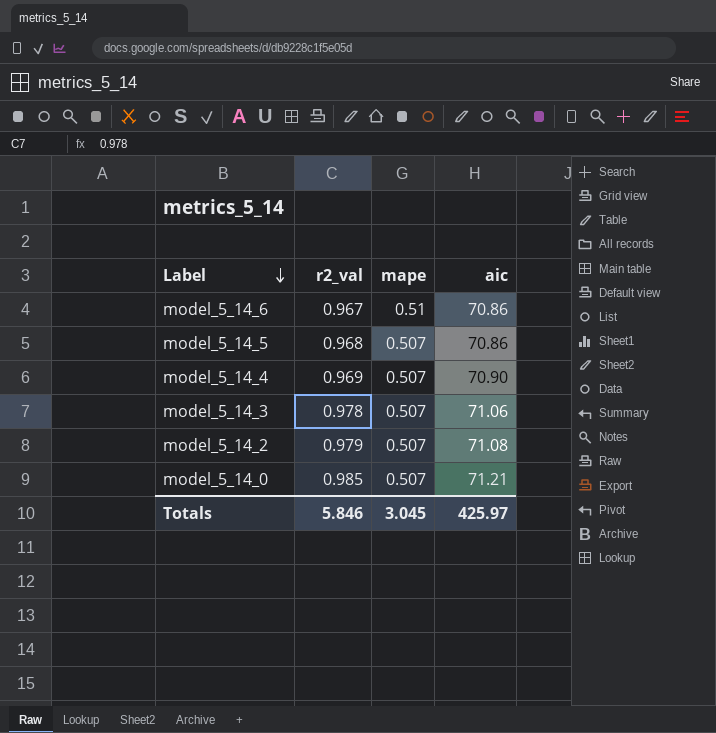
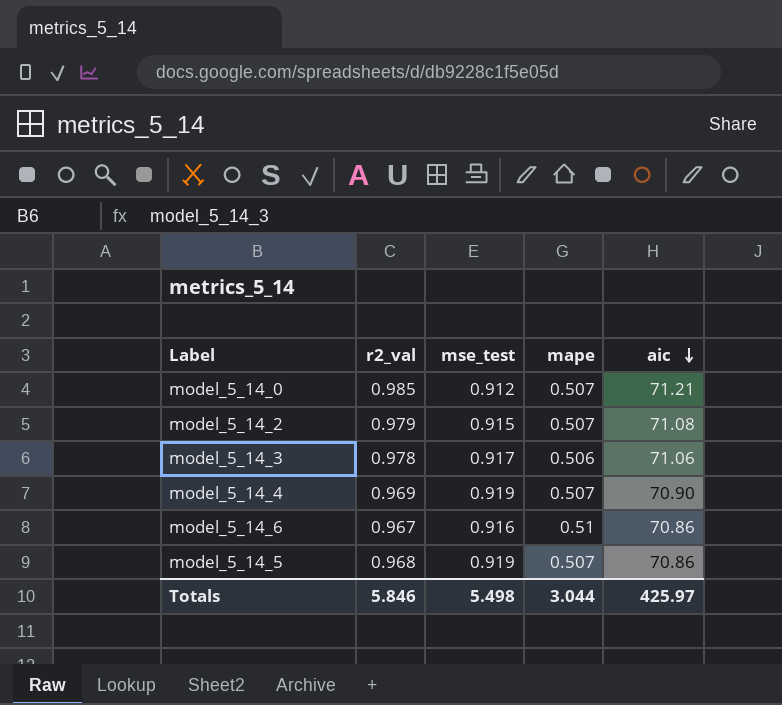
row order: Label descending -> aic descending
column mse_test | position: none -> 3
model_5_14_3 | mape: 0.507 -> 0.506
Totals | mape: 3.045 -> 3.044

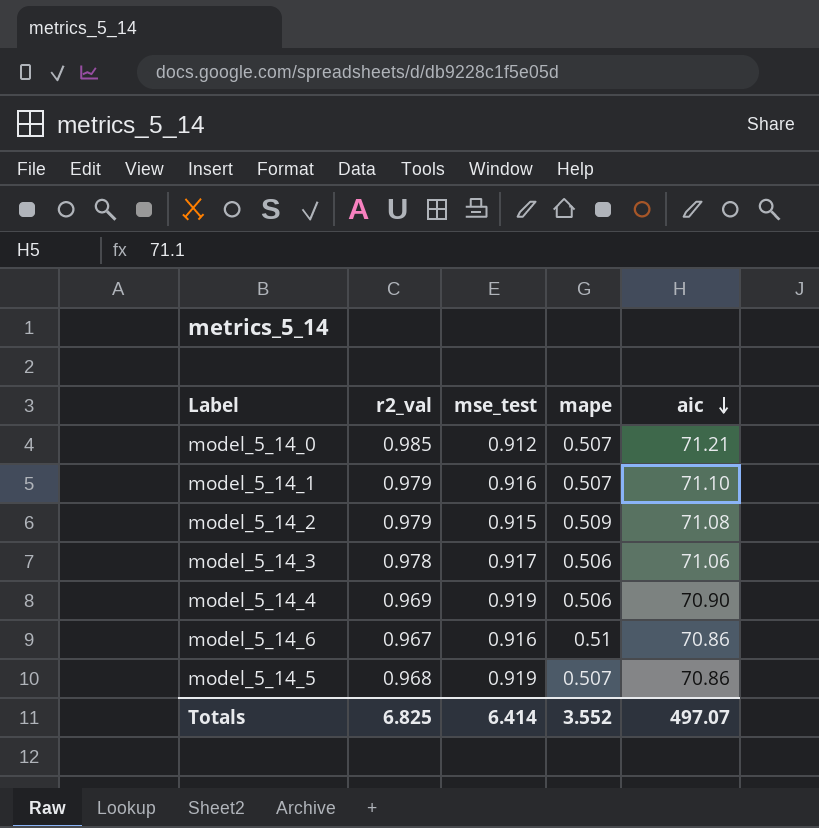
row model_5_14_1: none -> 0.979 | 0.916 | 0.507 | 71.10
model_5_14_2 | mape: 0.507 -> 0.509
model_5_14_4 | mape: 0.507 -> 0.506
Totals | r2_val: 5.846 -> 6.825
Totals | mse_test: 5.498 -> 6.414
Totals | mape: 3.044 -> 3.552
Totals | aic: 425.97 -> 497.07

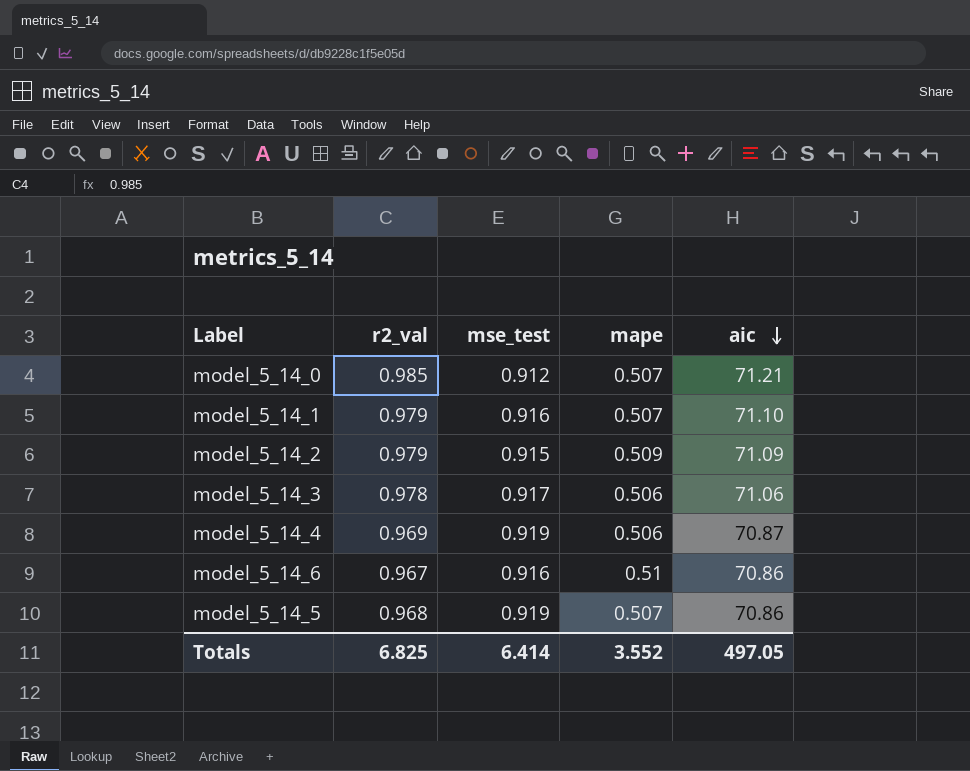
model_5_14_2 | aic: 71.08 -> 71.09
model_5_14_4 | aic: 70.90 -> 70.87
Totals | aic: 497.07 -> 497.05

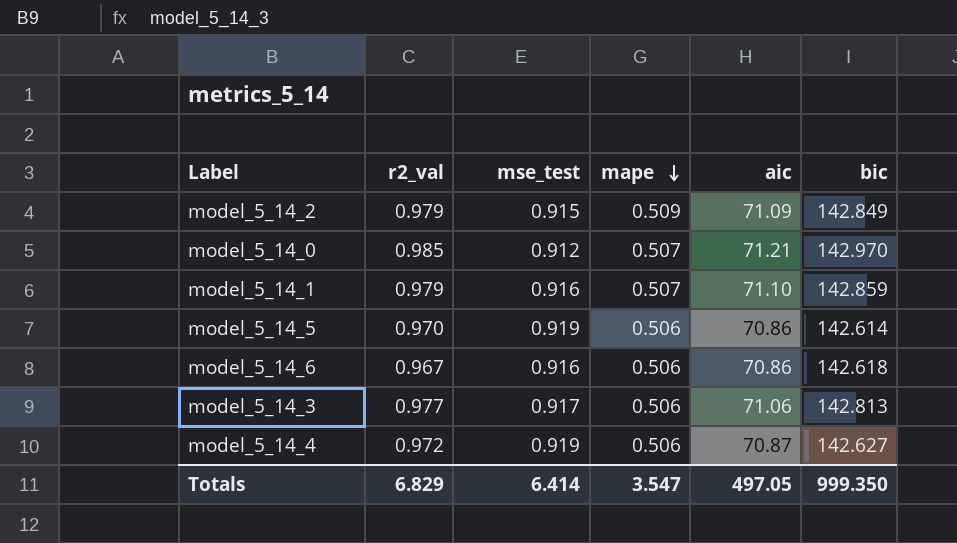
row order: aic descending -> mape descending
column bic | position: none -> 6
model_5_14_5 | r2_val: 0.968 -> 0.970
model_5_14_5 | mape: 0.507 -> 0.506
model_5_14_6 | mape: 0.51 -> 0.506
model_5_14_3 | r2_val: 0.978 -> 0.977
model_5_14_4 | r2_val: 0.969 -> 0.972
Totals | r2_val: 6.825 -> 6.829
Totals | mape: 3.552 -> 3.547

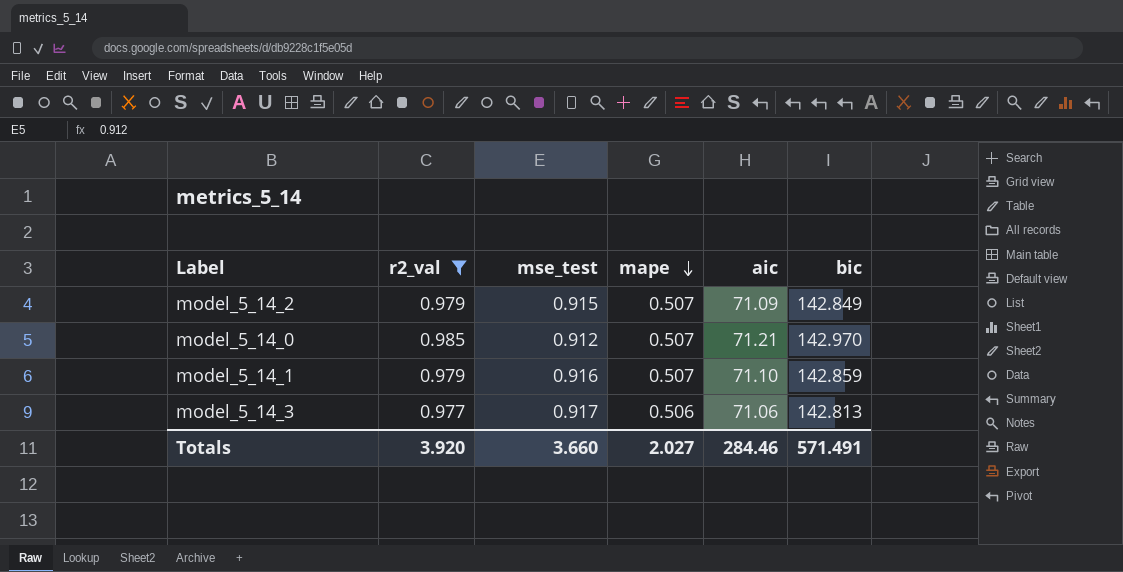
filter: none -> r2_val >= 0.977
model_5_14_2 | mape: 0.509 -> 0.507
Totals | r2_val: 6.829 -> 3.920
Totals | mse_test: 6.414 -> 3.660
Totals | mape: 3.547 -> 2.027
Totals | aic: 497.05 -> 284.46
Totals | bic: 999.350 -> 571.491

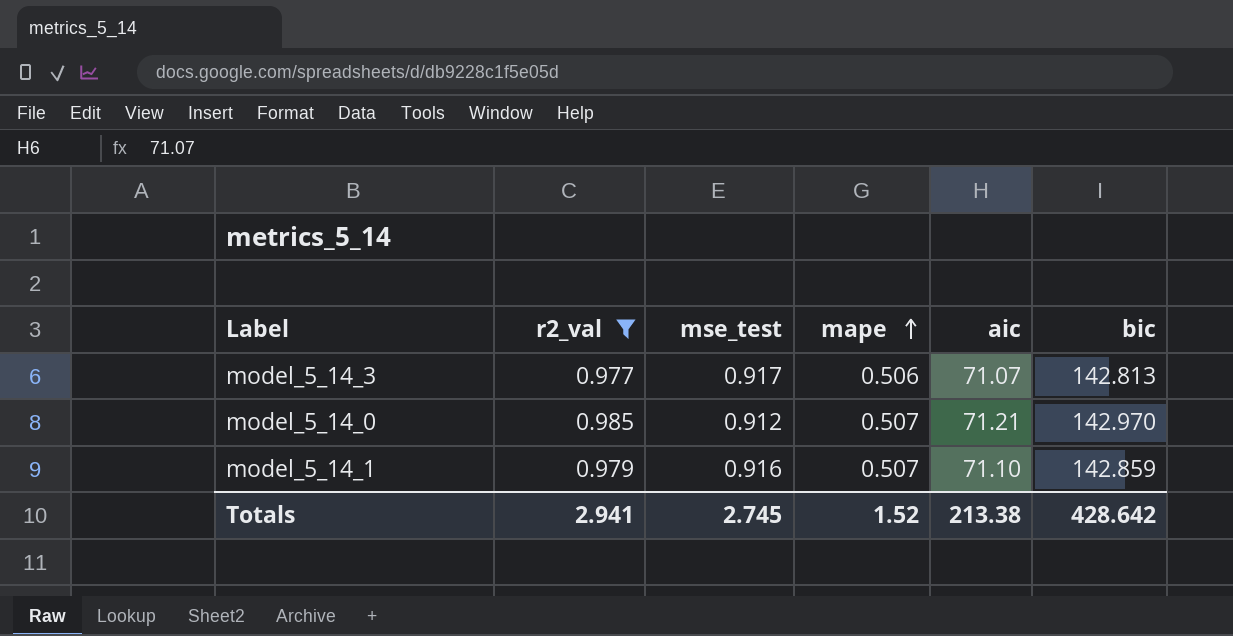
row order: mape descending -> mape ascending
row model_5_14_2: 0.979 | 0.915 | 0.507 | 71.09 | 142.849 -> none
model_5_14_3 | aic: 71.06 -> 71.07
Totals | r2_val: 3.920 -> 2.941
Totals | mse_test: 3.660 -> 2.745
Totals | mape: 2.027 -> 1.52
Totals | aic: 284.46 -> 213.38
Totals | bic: 571.491 -> 428.642

